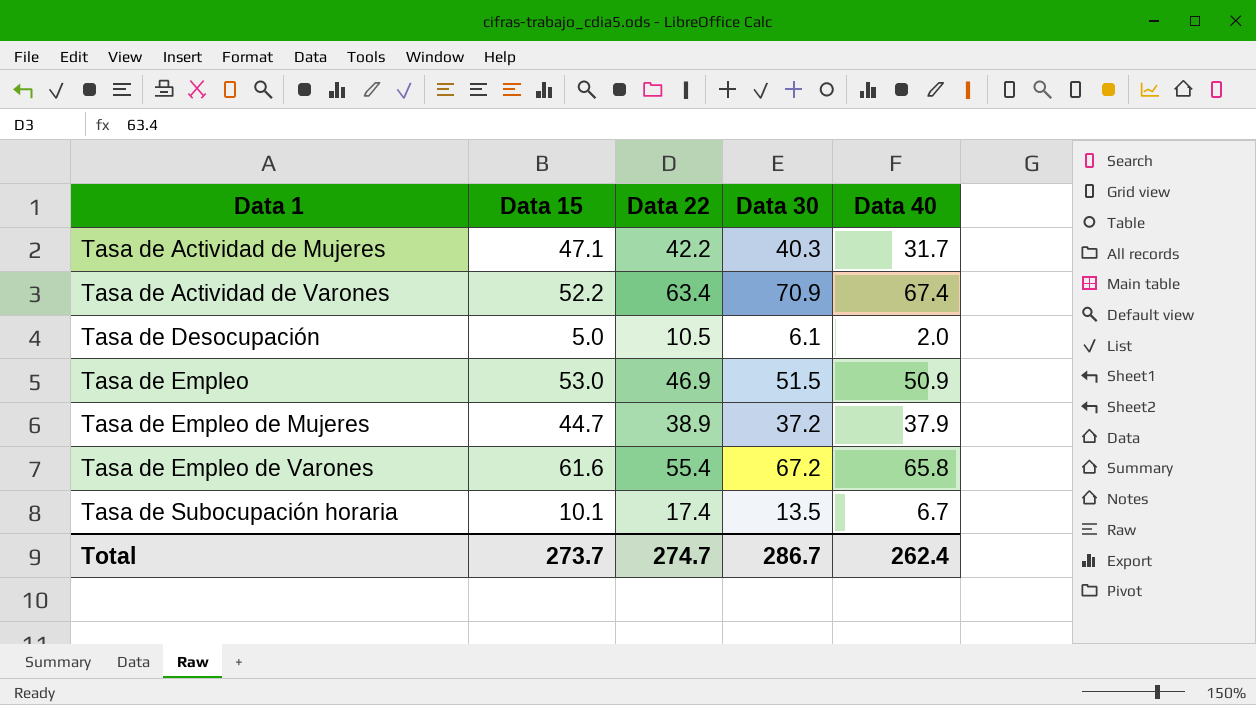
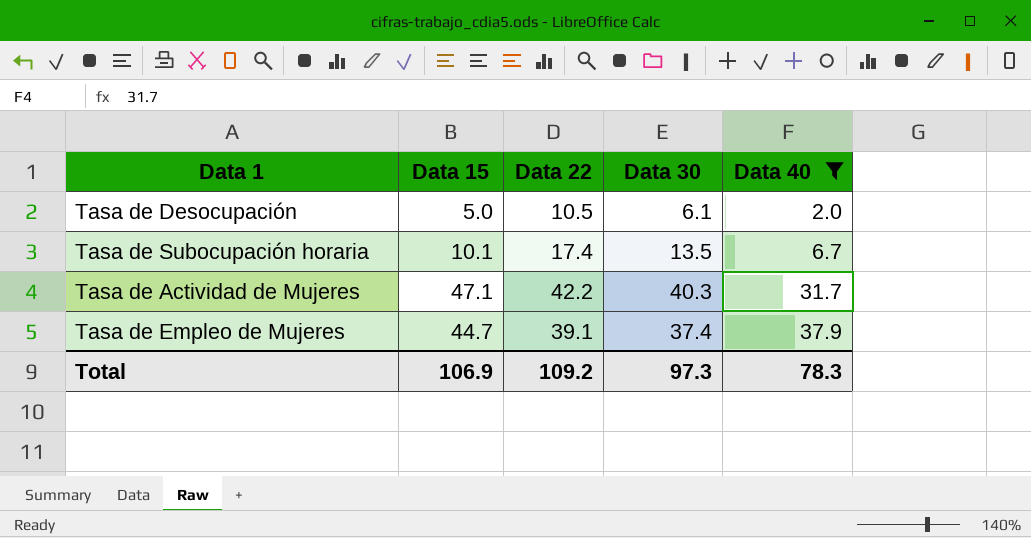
filter: none -> Data 40 <= 37.9
row order: Data 1 ascending -> Data 40 ascending
Tasa de Empleo de Mujeres | Data 22: 38.9 -> 39.1
Tasa de Empleo de Mujeres | Data 30: 37.2 -> 37.4
Total | Data 15: 273.7 -> 106.9
Total | Data 22: 274.7 -> 109.2
Total | Data 30: 286.7 -> 97.3
Total | Data 40: 262.4 -> 78.3

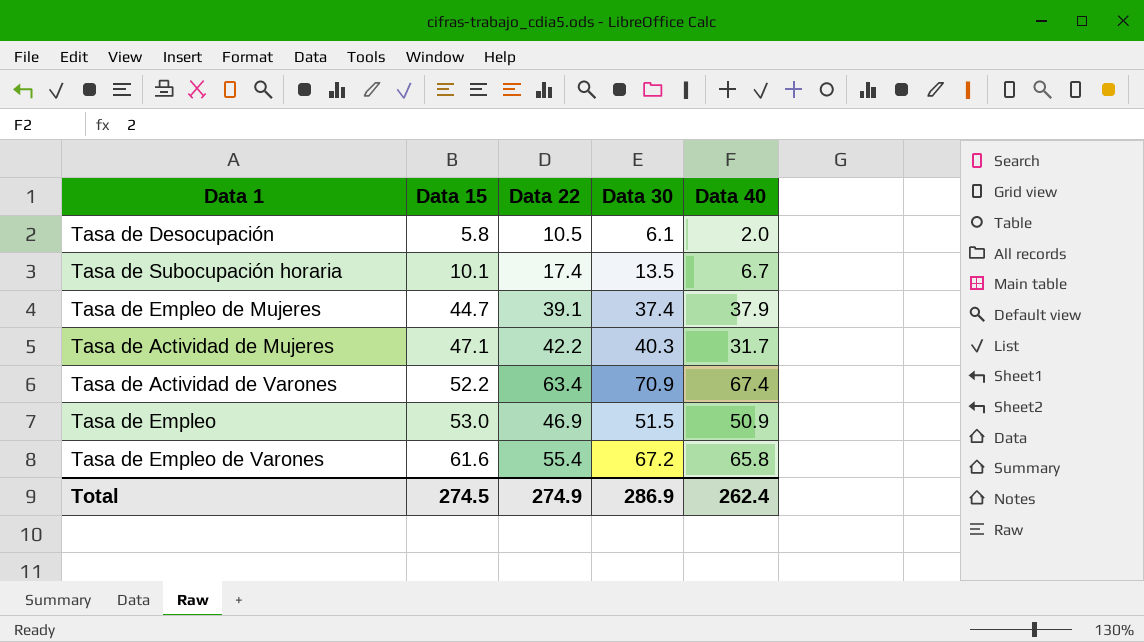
filter: Data 40 <= 37.9 -> none
row order: Data 40 ascending -> Data 15 ascending
Tasa de Desocupación | Data 15: 5.0 -> 5.8
Total | Data 15: 106.9 -> 274.5
Total | Data 22: 109.2 -> 274.9
Total | Data 30: 97.3 -> 286.9
Total | Data 40: 78.3 -> 262.4

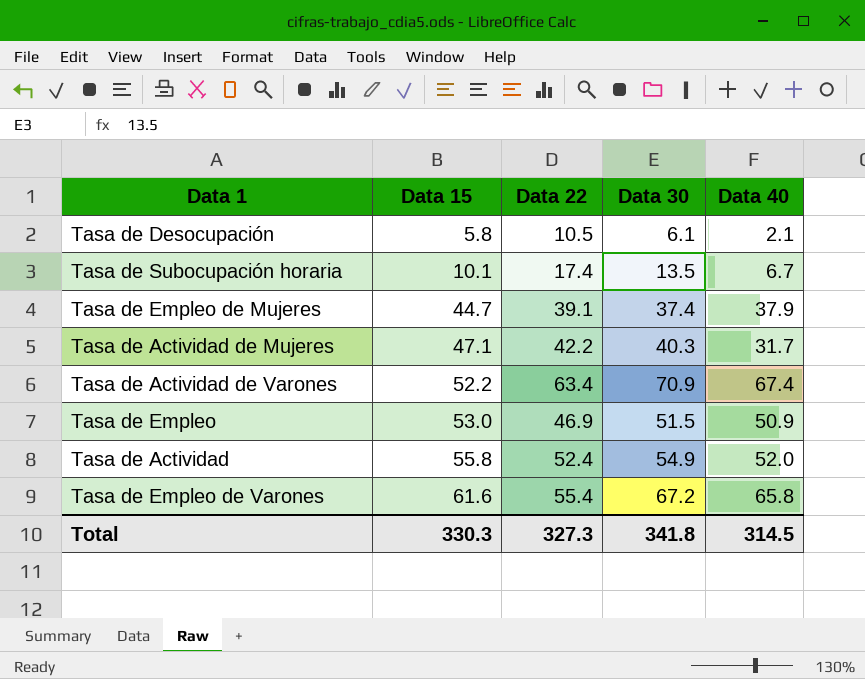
Tasa de Desocupación | Data 40: 2.0 -> 2.1
row Tasa de Actividad: none -> 55.8 | 52.4 | 54.9 | 52.0
Total | Data 15: 274.5 -> 330.3
Total | Data 22: 274.9 -> 327.3
Total | Data 30: 286.9 -> 341.8
Total | Data 40: 262.4 -> 314.5

